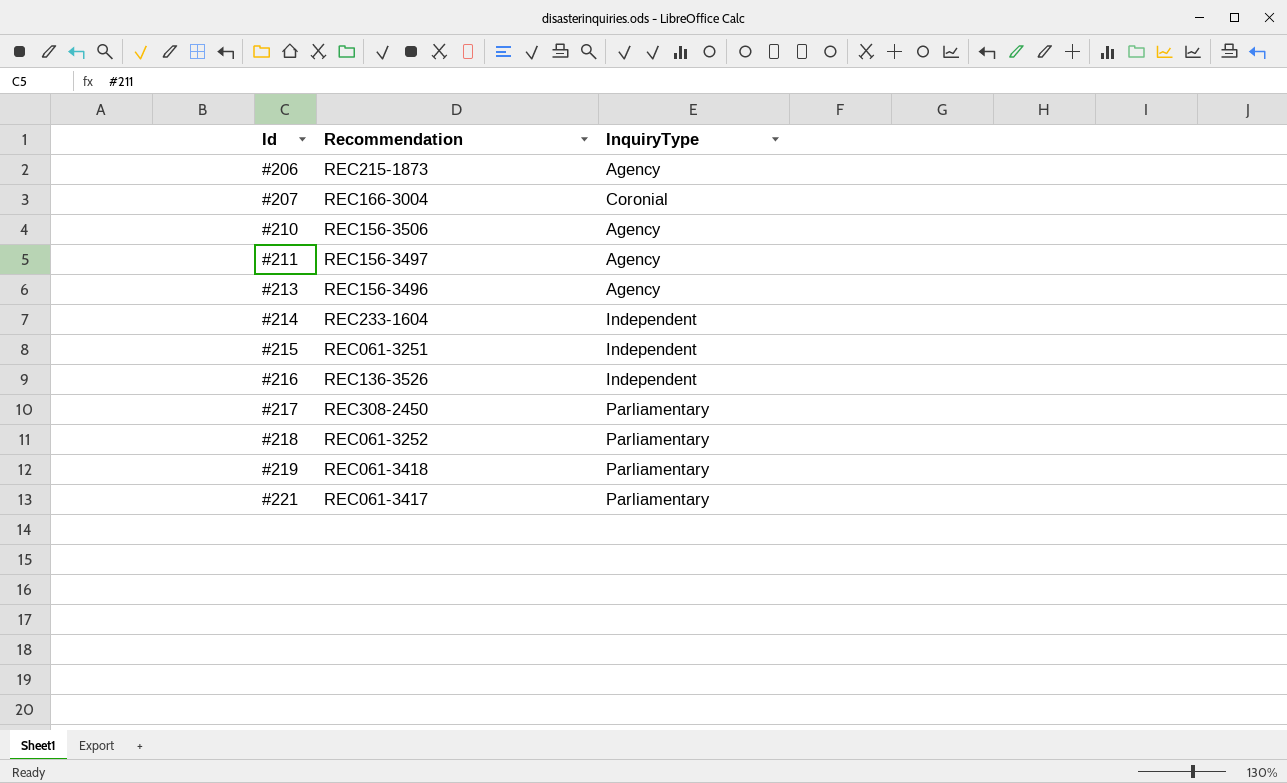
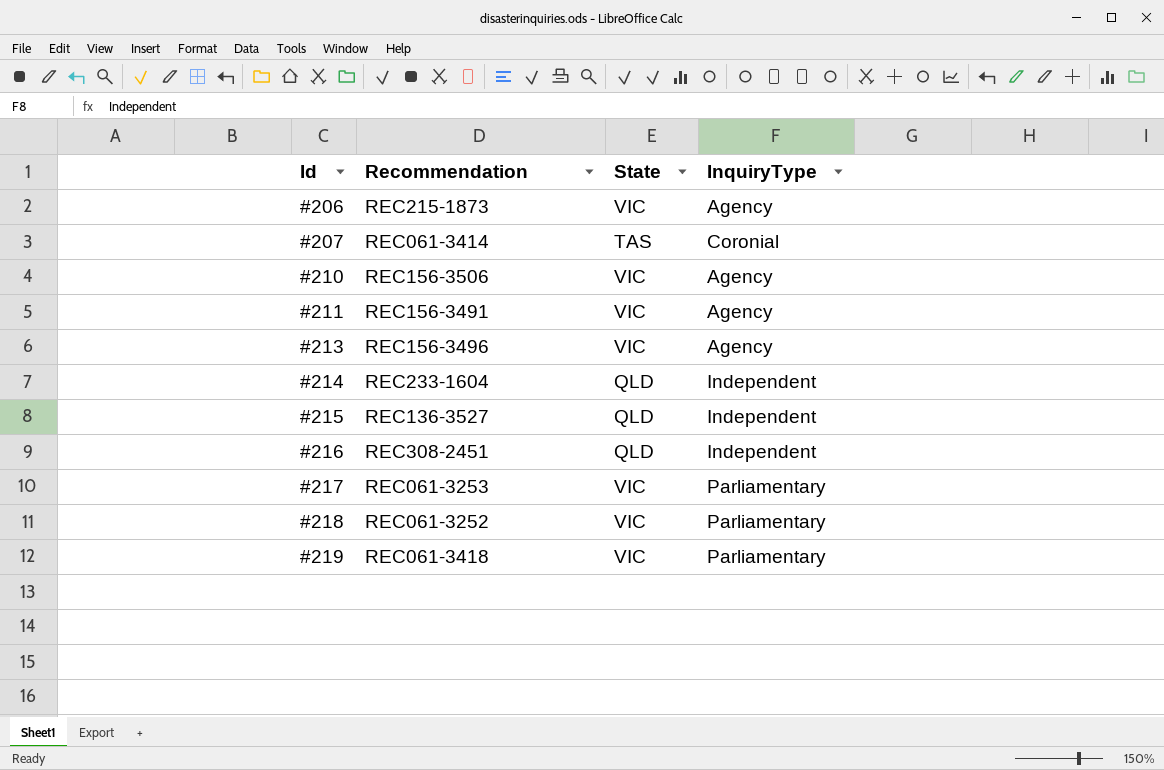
column State | position: none -> 3
row #221: REC061-3417 | Parliamentary -> none
#207 | Recommendation: REC166-3004 -> REC061-3414
#211 | Recommendation: REC156-3497 -> REC156-3491
#215 | Recommendation: REC061-3251 -> REC136-3527
#216 | Recommendation: REC136-3526 -> REC308-2451
#217 | Recommendation: REC308-2450 -> REC061-3253

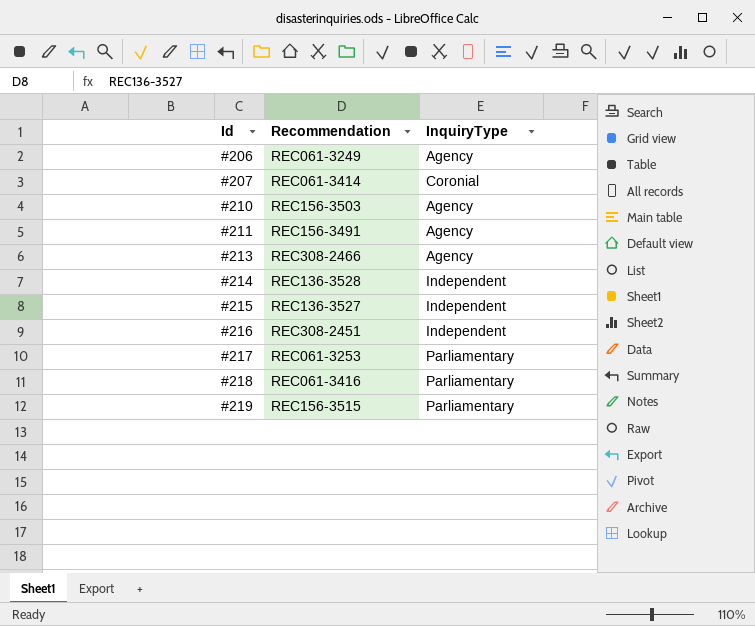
column State | position: 3 -> none
#206 | Recommendation: REC215-1873 -> REC061-3249
#210 | Recommendation: REC156-3506 -> REC156-3503
#213 | Recommendation: REC156-3496 -> REC308-2466
#214 | Recommendation: REC233-1604 -> REC136-3528
#218 | Recommendation: REC061-3252 -> REC061-3416
#219 | Recommendation: REC061-3418 -> REC156-3515

